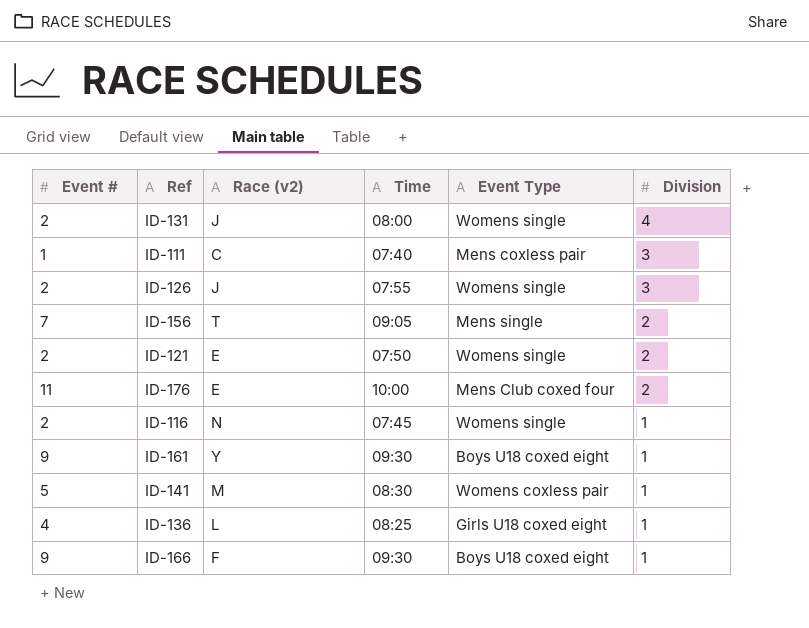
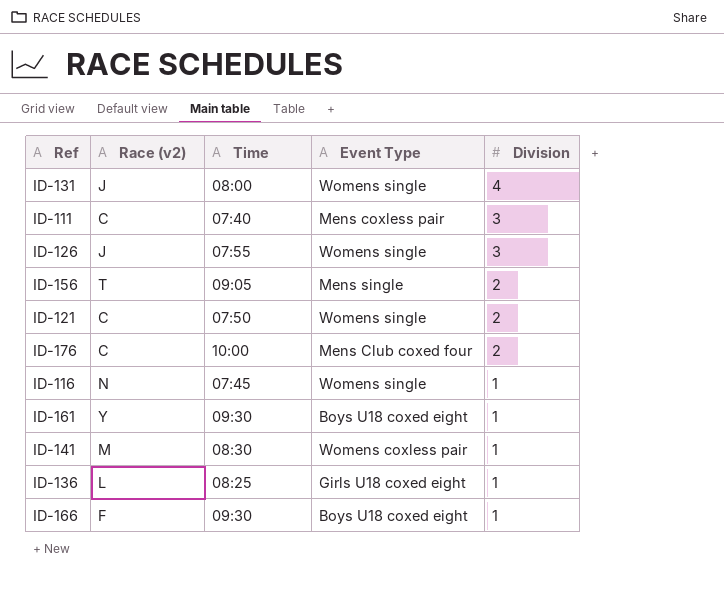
column Event # | position: 1 -> none
ID-121 | Race (v2): E -> C
ID-176 | Race (v2): E -> C

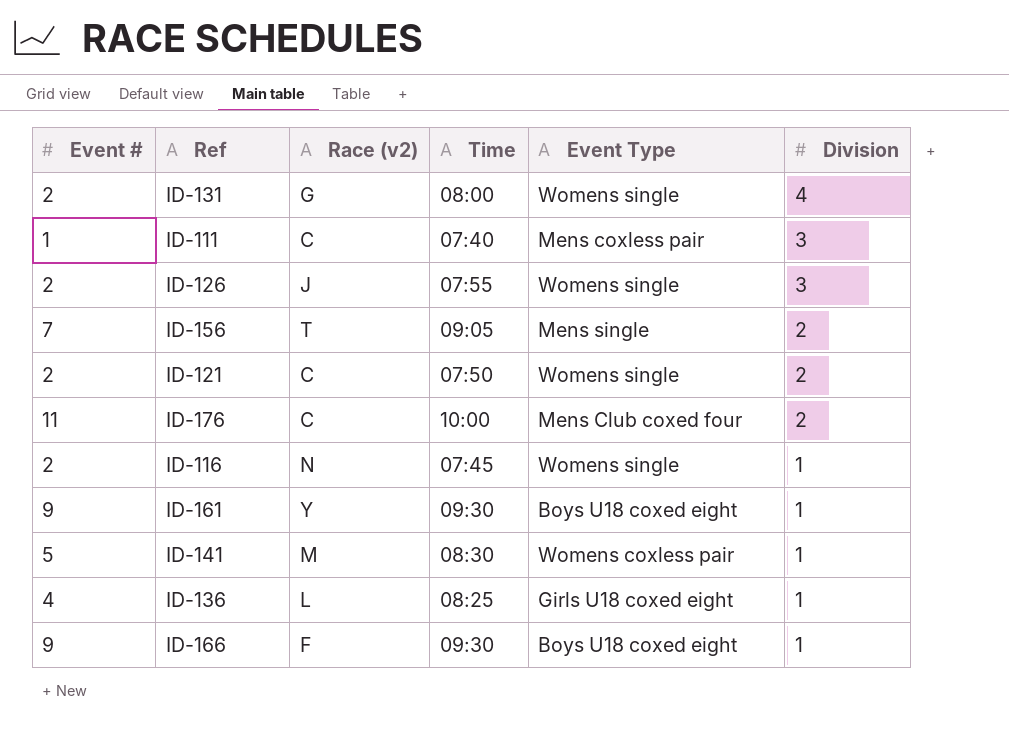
column Event # | position: none -> 1
ID-131 | Race (v2): J -> G

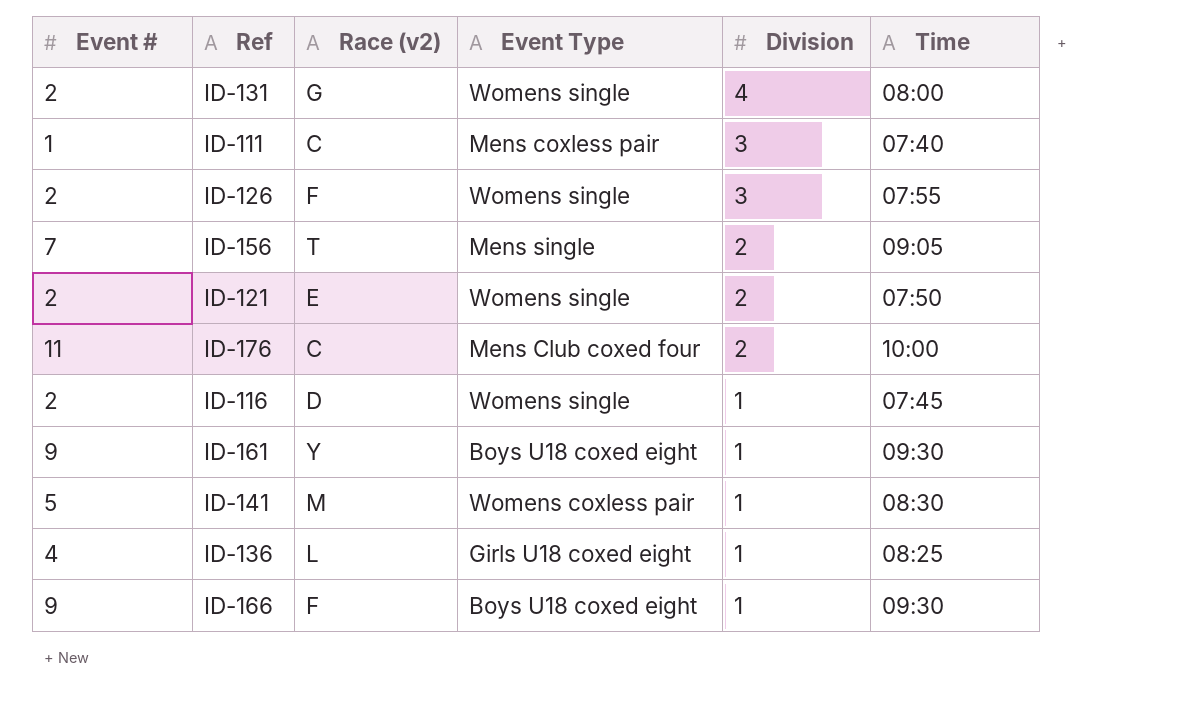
column Time | position: 4 -> 6
ID-126 | Race (v2): J -> F
ID-121 | Race (v2): C -> E
ID-116 | Race (v2): N -> D

